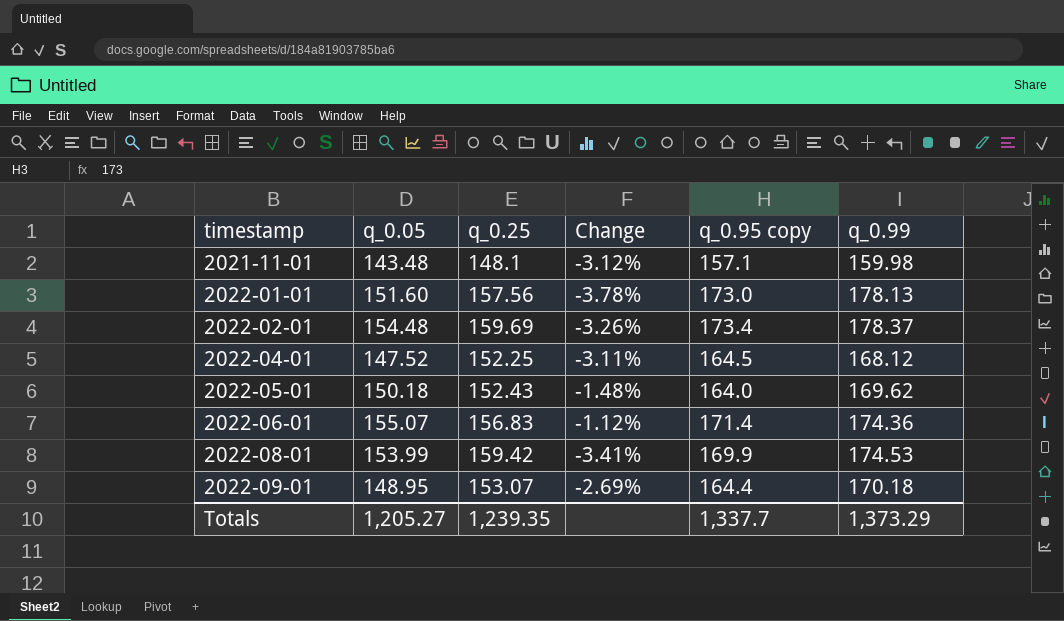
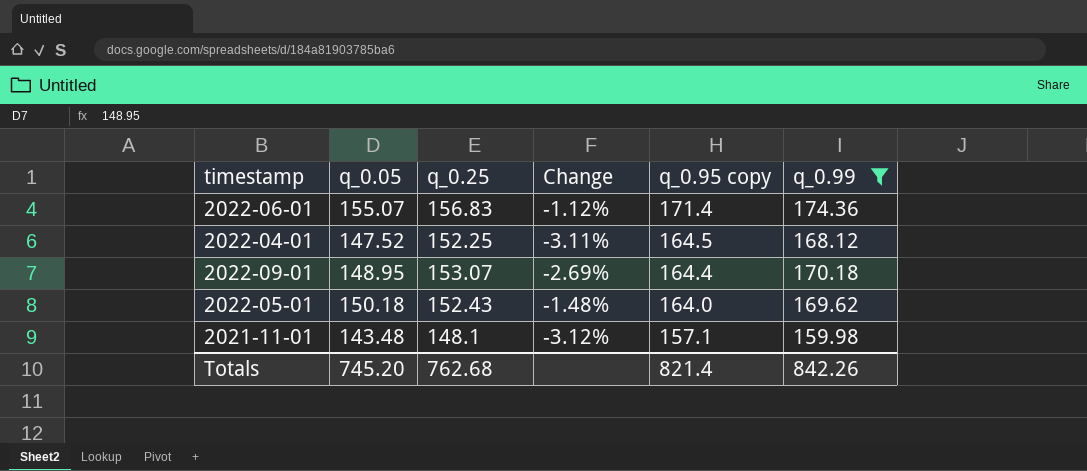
filter: none -> q_0.99 <= 174.36
row order: timestamp ascending -> q_0.95 copy descending
Totals | q_0.05: 1,205.27 -> 745.20
Totals | q_0.25: 1,239.35 -> 762.68
Totals | q_0.95 copy: 1,337.7 -> 821.4
Totals | q_0.99: 1,373.29 -> 842.26

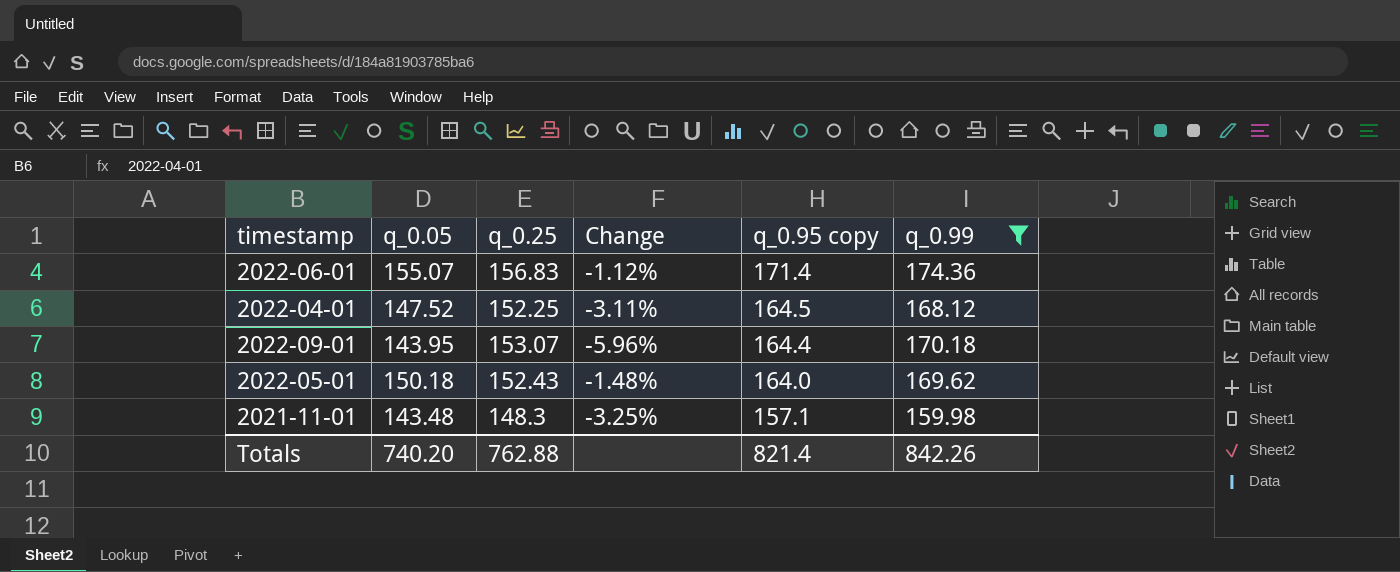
2022-09-01 | q_0.05: 148.95 -> 143.95
2022-09-01 | Change: -2.69% -> -5.96%
2021-11-01 | q_0.25: 148.1 -> 148.3
2021-11-01 | Change: -3.12% -> -3.25%
Totals | q_0.05: 745.20 -> 740.20
Totals | q_0.25: 762.68 -> 762.88

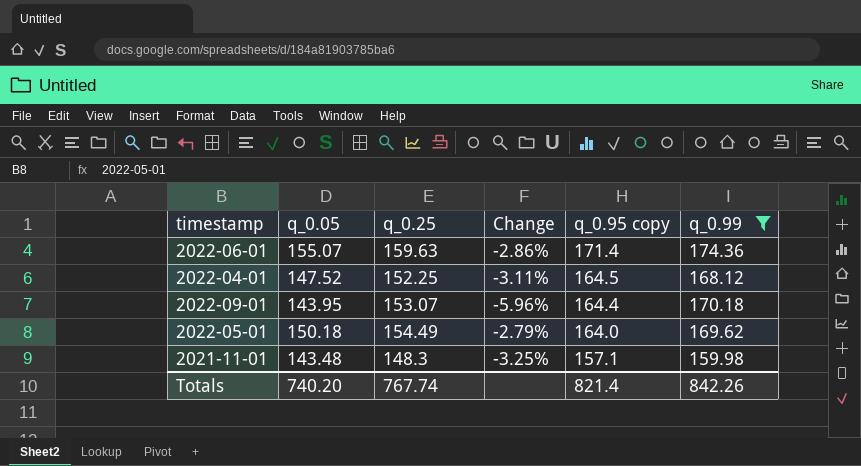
2022-06-01 | q_0.25: 156.83 -> 159.63
2022-06-01 | Change: -1.12% -> -2.86%
2022-05-01 | q_0.25: 152.43 -> 154.49
2022-05-01 | Change: -1.48% -> -2.79%
Totals | q_0.25: 762.88 -> 767.74

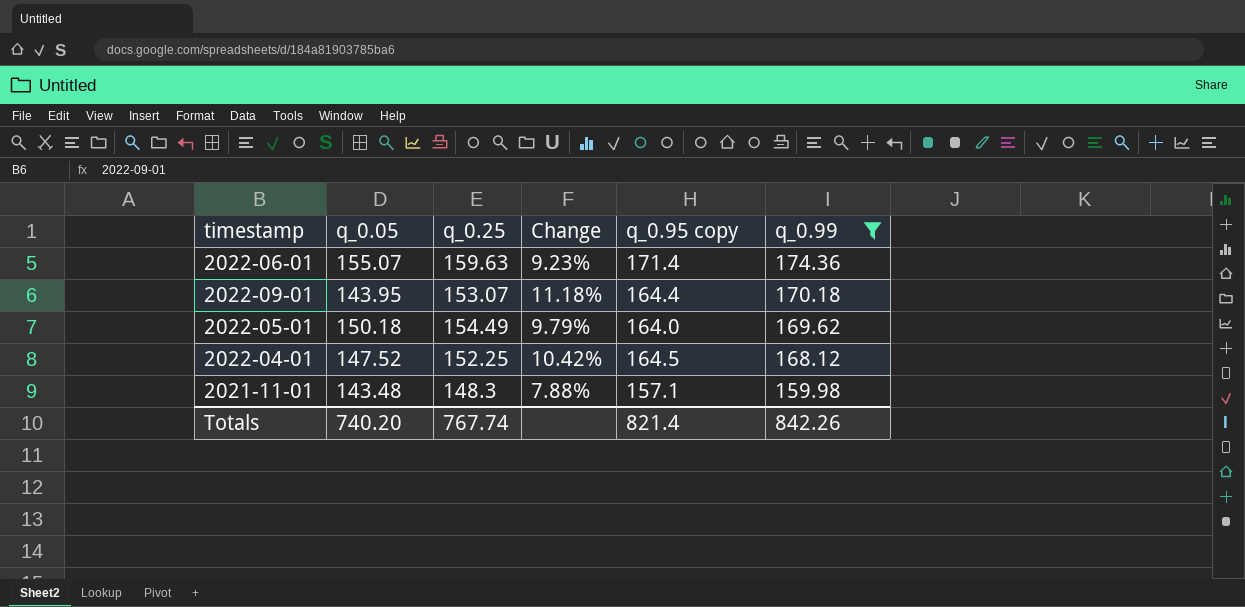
row order: q_0.95 copy descending -> q_0.99 descending
column Change | formula: ([q_0.05] - [q_0.25]) / [q_0.25] -> ([q_0.99] - [q_0.25]) / [q_0.25]

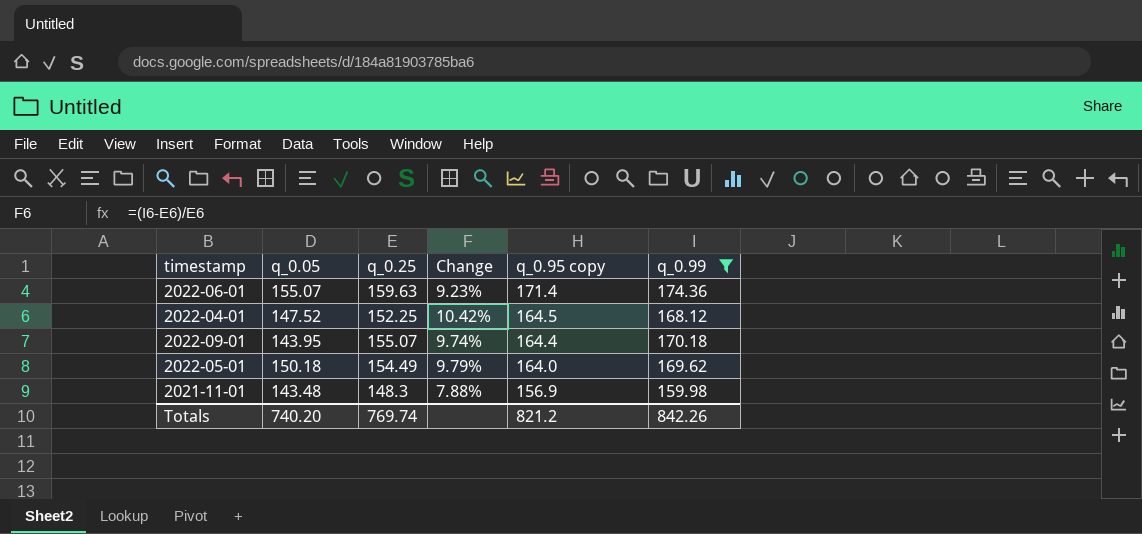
row order: q_0.99 descending -> q_0.95 copy descending
2022-09-01 | q_0.25: 153.07 -> 155.07
2022-09-01 | Change: 11.18% -> 9.74%
2021-11-01 | q_0.95 copy: 157.1 -> 156.9
Totals | q_0.25: 767.74 -> 769.74
Totals | q_0.95 copy: 821.4 -> 821.2

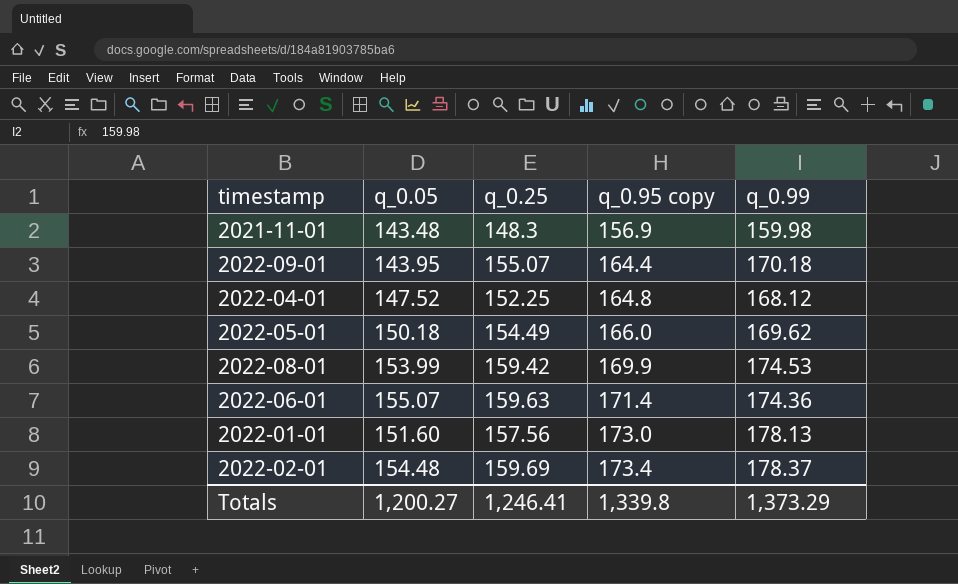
filter: q_0.99 <= 174.36 -> none
row order: q_0.95 copy descending -> q_0.95 copy ascending
column Change | formula: ([q_0.99] - [q_0.25]) / [q_0.25] -> none
2022-04-01 | q_0.95 copy: 164.5 -> 164.8
2022-05-01 | q_0.95 copy: 164.0 -> 166.0
Totals | q_0.05: 740.20 -> 1,200.27
Totals | q_0.25: 769.74 -> 1,246.41
Totals | q_0.95 copy: 821.2 -> 1,339.8
Totals | q_0.99: 842.26 -> 1,373.29

